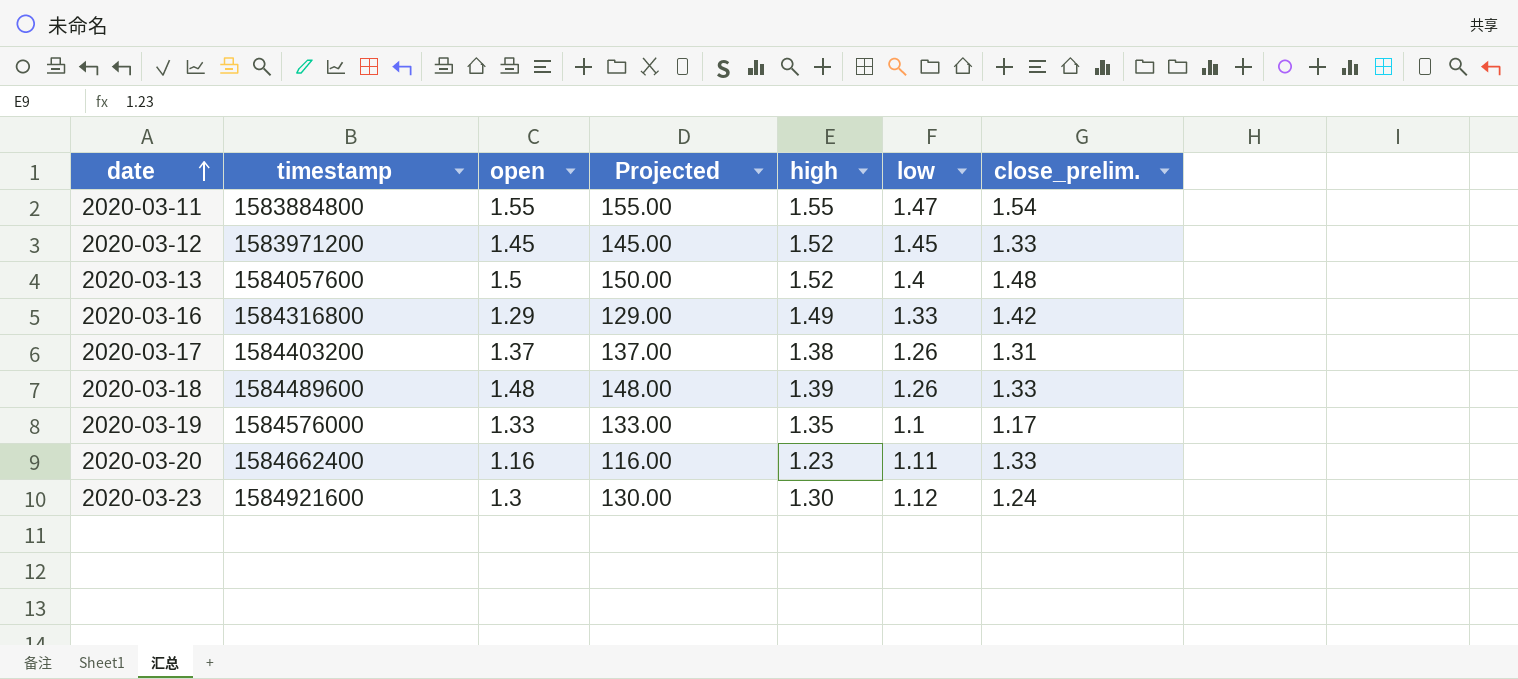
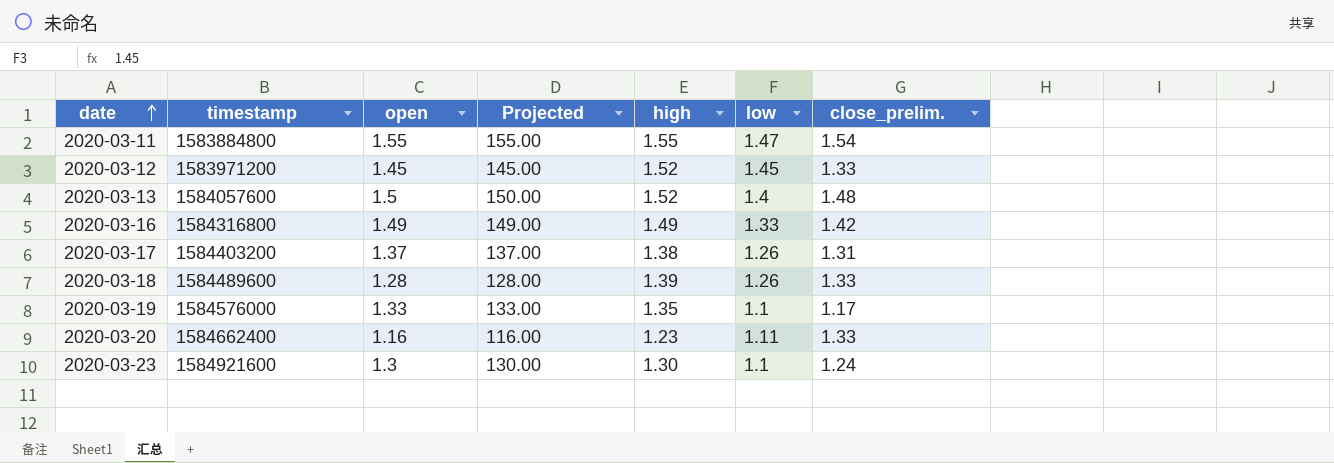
2020-03-16 | open: 1.29 -> 1.49
2020-03-16 | Projected: 129.00 -> 149.00
2020-03-18 | open: 1.48 -> 1.28
2020-03-18 | Projected: 148.00 -> 128.00
2020-03-23 | low: 1.12 -> 1.1

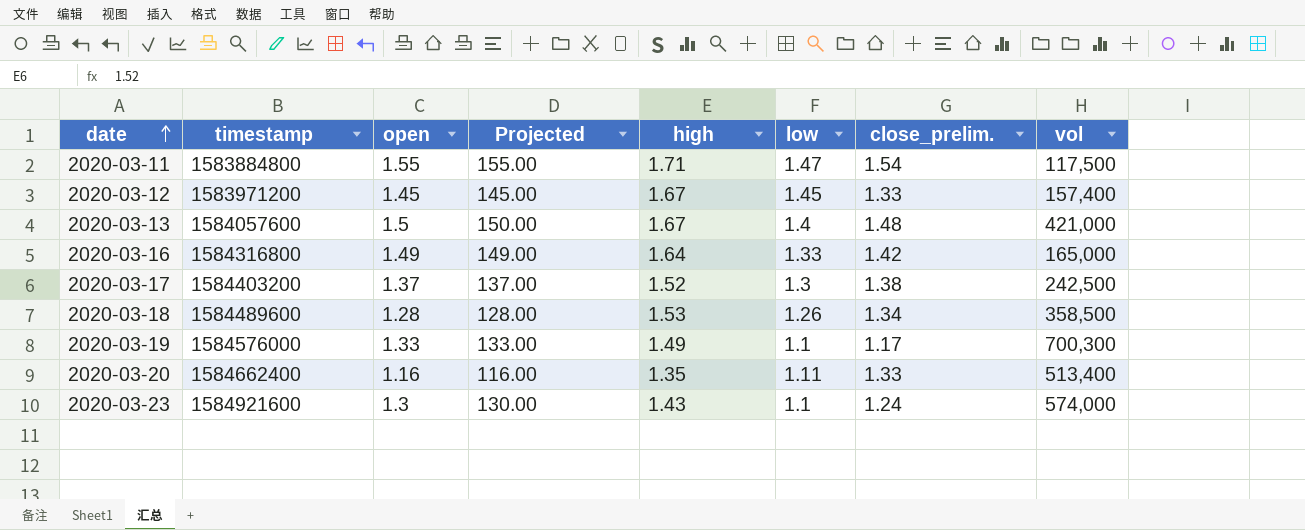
column vol | position: none -> 8
2020-03-11 | high: 1.55 -> 1.71
2020-03-12 | high: 1.52 -> 1.67
2020-03-13 | high: 1.52 -> 1.67
2020-03-16 | high: 1.49 -> 1.64
2020-03-17 | high: 1.38 -> 1.52
2020-03-17 | low: 1.26 -> 1.3
2020-03-17 | close_prelim.: 1.31 -> 1.38
2020-03-18 | high: 1.39 -> 1.53
2020-03-18 | close_prelim.: 1.33 -> 1.34
2020-03-19 | high: 1.35 -> 1.49
2020-03-20 | high: 1.23 -> 1.35
2020-03-23 | high: 1.30 -> 1.43

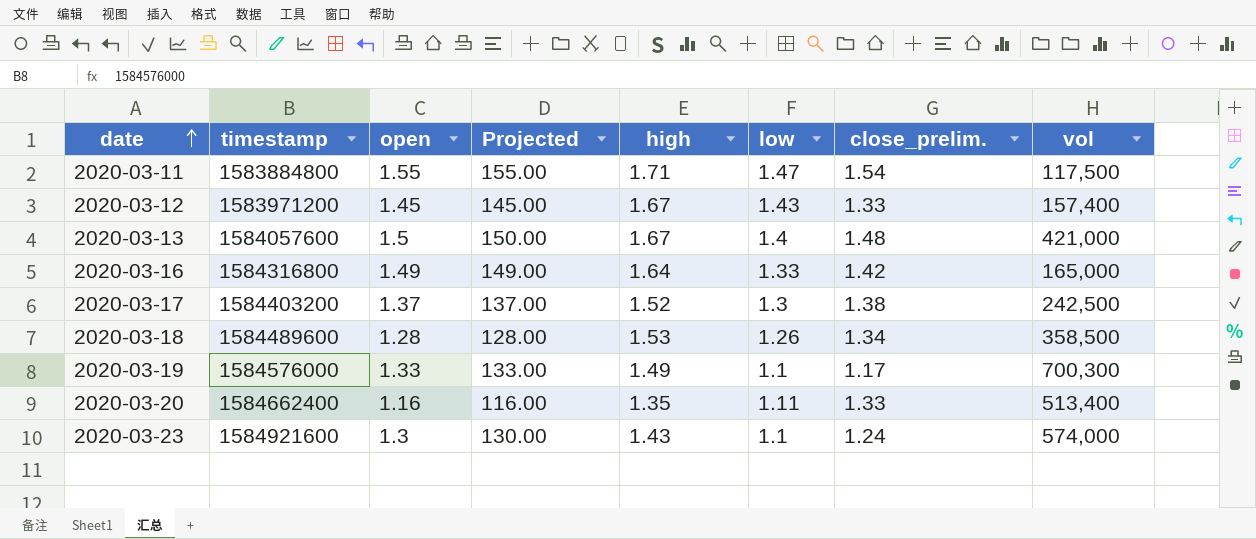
2020-03-12 | low: 1.45 -> 1.43

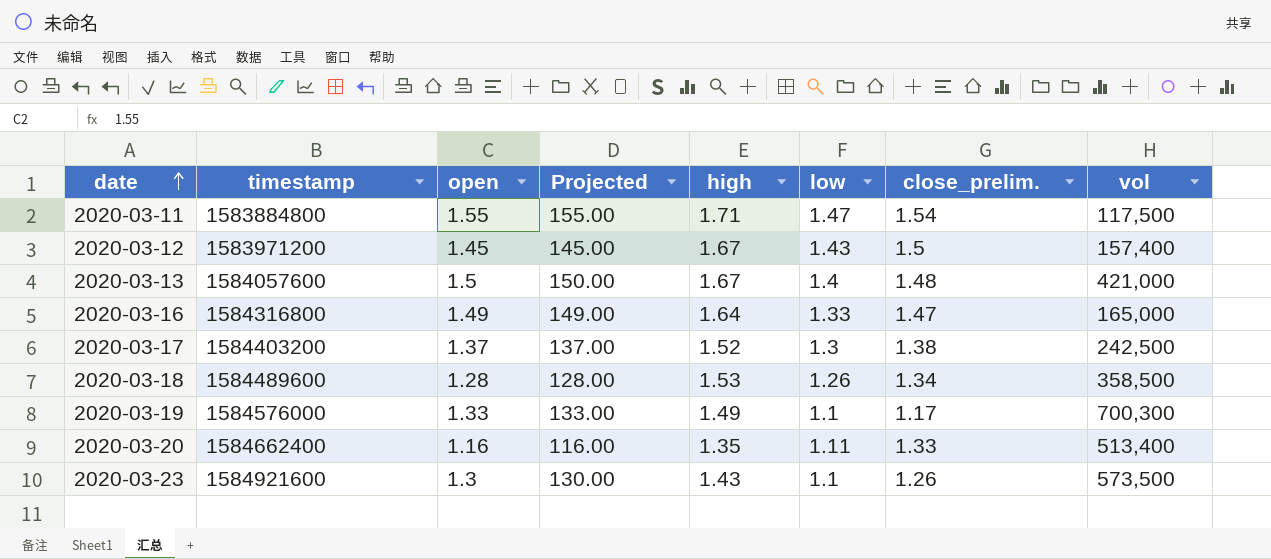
2020-03-12 | close_prelim.: 1.33 -> 1.5
2020-03-16 | close_prelim.: 1.42 -> 1.47
2020-03-23 | close_prelim.: 1.24 -> 1.26
2020-03-23 | vol: 574,000 -> 573,500

